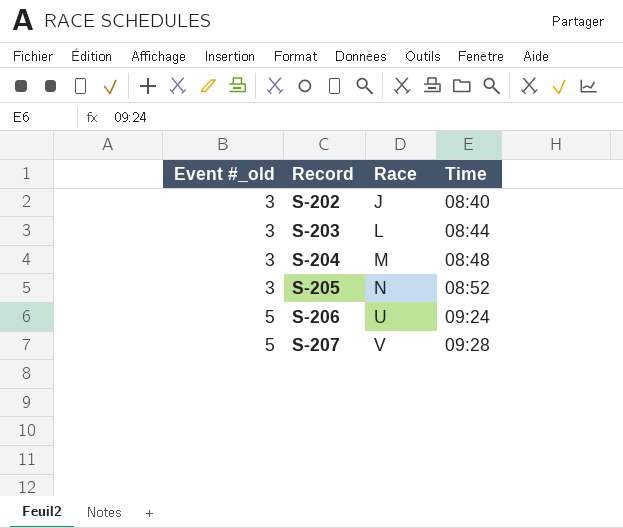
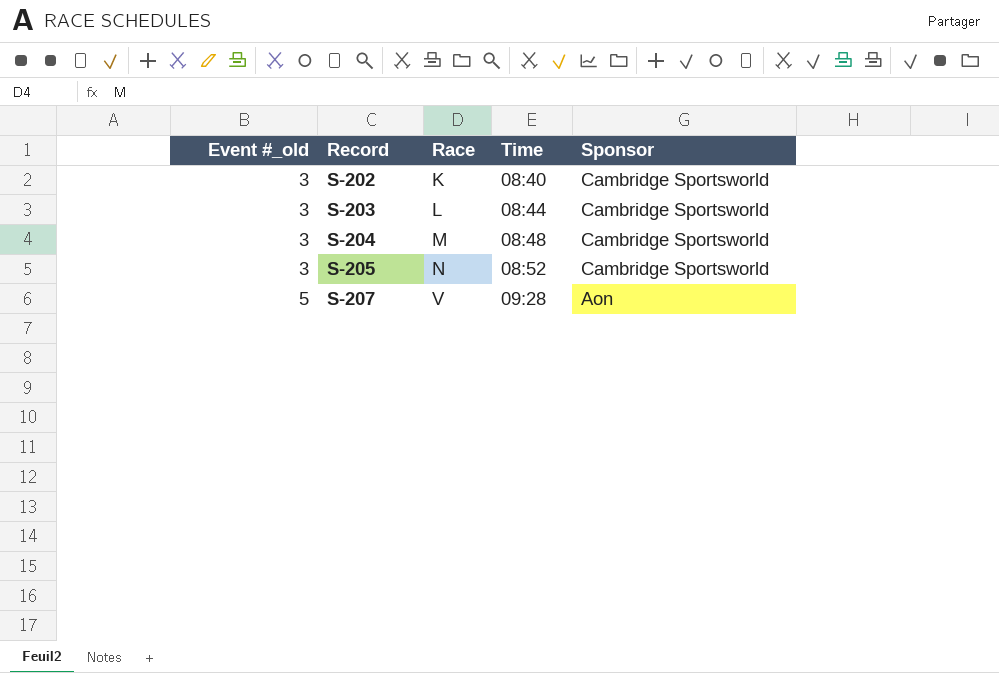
column Sponsor | position: none -> 5
row S-206: 5 | U | 09:24 -> none
S-202 | Race: J -> K

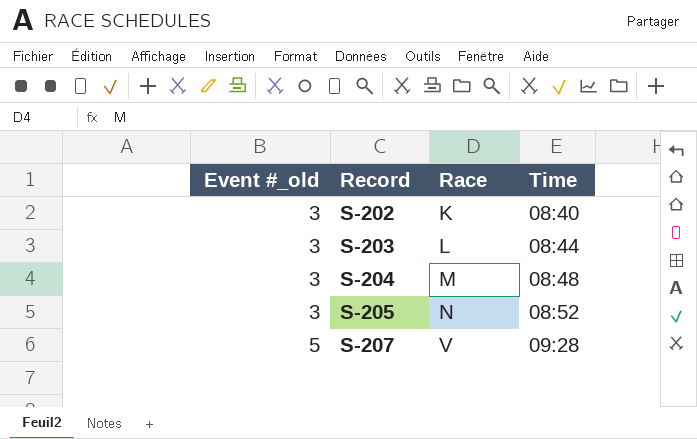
column Sponsor | position: 5 -> none

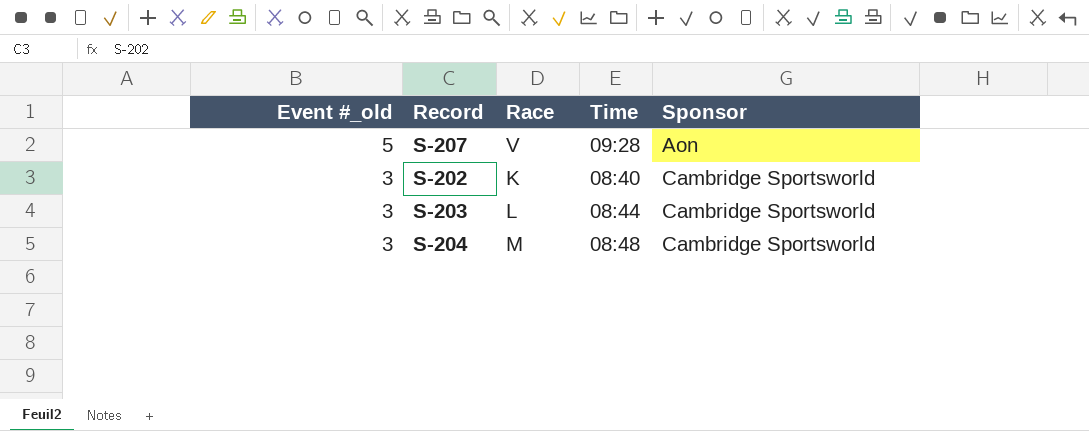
row order: Event #_old ascending -> Event #_old descending
column Sponsor | position: none -> 5
row S-205: 3 | N | 08:52 -> none

